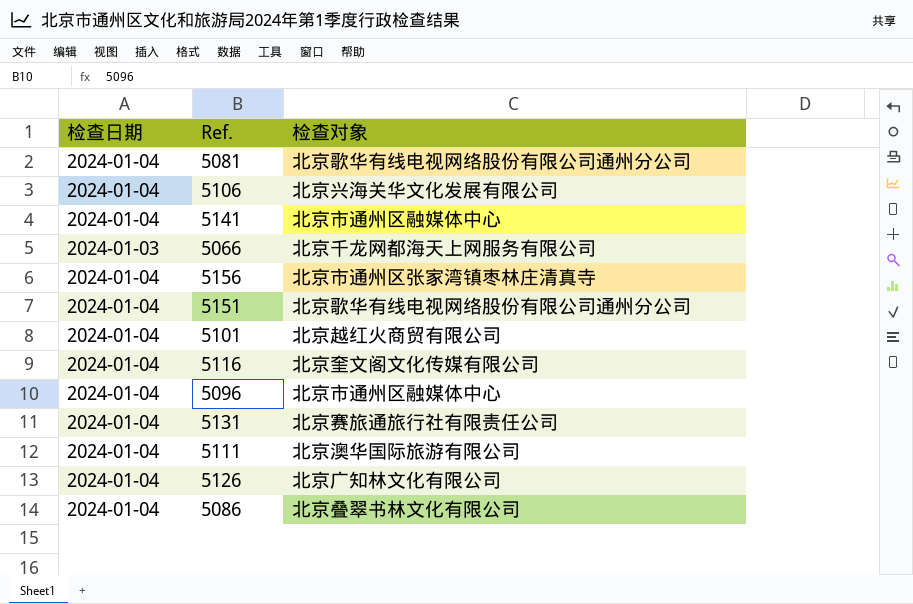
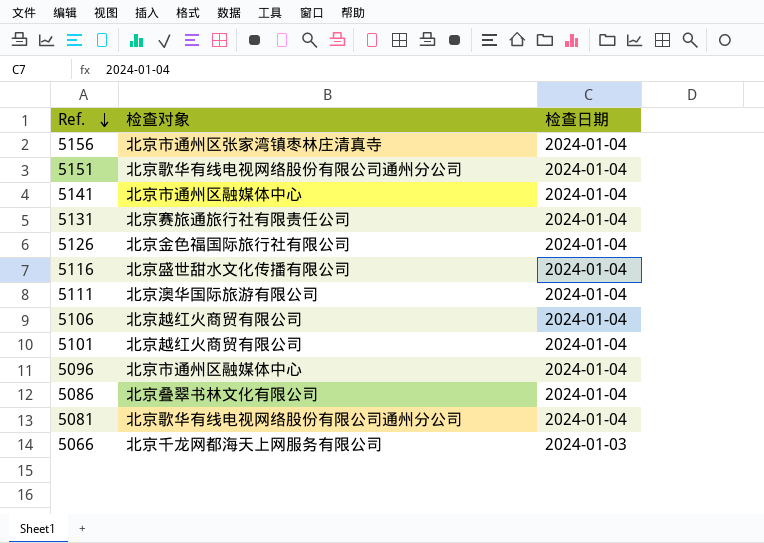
row order: none -> Ref. descending
column 检查日期 | position: 1 -> 3
5126 | 检查对象: 北京广知林文化有限公司 -> 北京金色福国际旅行社有限公司
5116 | 检查对象: 北京奎文阁文化传媒有限公司 -> 北京盛世甜水文化传播有限公司
5106 | 检查对象: 北京兴海关华文化发展有限公司 -> 北京越红火商贸有限公司

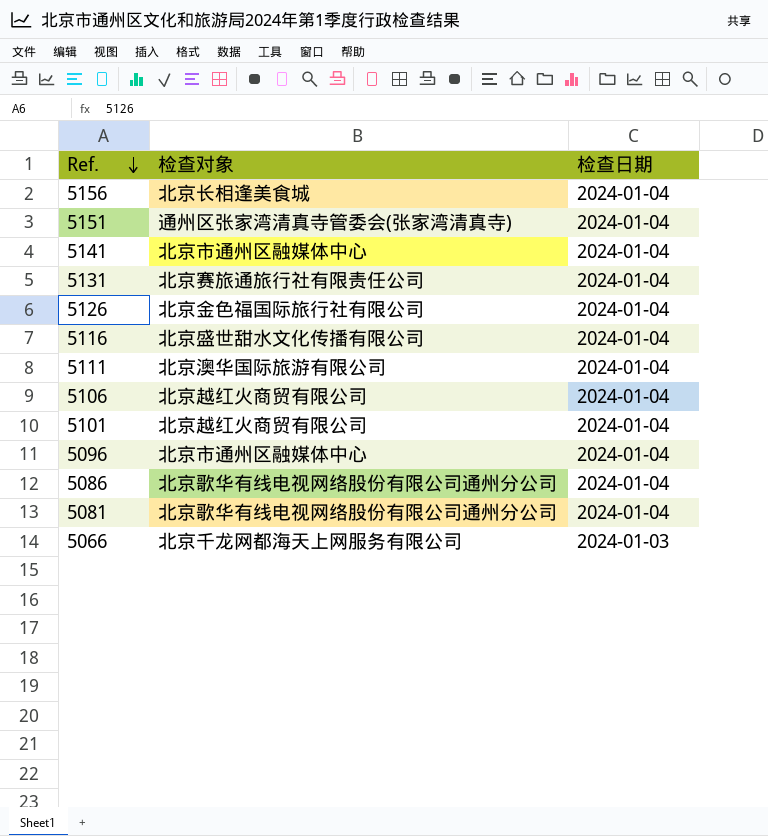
5156 | 检查对象: 北京市通州区张家湾镇枣林庄清真寺 -> 北京长相逢美食城
5151 | 检查对象: 北京歌华有线电视网络股份有限公司通州分公司 -> 通州区张家湾清真寺管委会(张家湾清真寺)
5086 | 检查对象: 北京叠翠书林文化有限公司 -> 北京歌华有线电视网络股份有限公司通州分公司

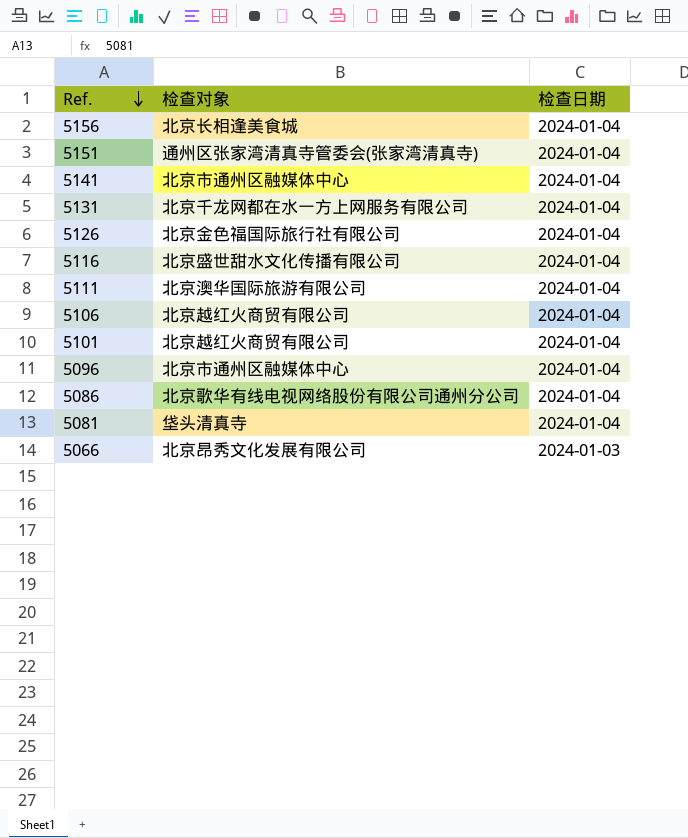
5131 | 检查对象: 北京赛旅通旅行社有限责任公司 -> 北京千龙网都在水一方上网服务有限公司
5081 | 检查对象: 北京歌华有线电视网络股份有限公司通州分公司 -> 垡头清真寺
5066 | 检查对象: 北京千龙网都海天上网服务有限公司 -> 北京昂秀文化发展有限公司

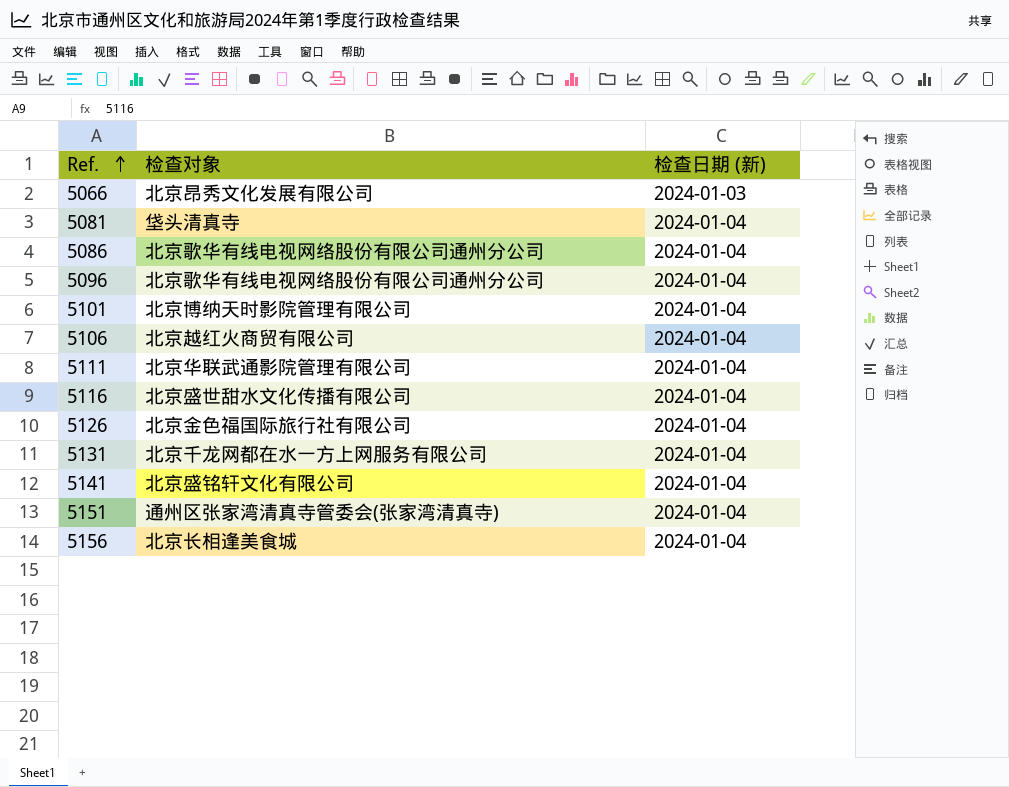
row order: Ref. descending -> Ref. ascending
column name: 检查日期 -> 检查日期 (新)
5096 | 检查对象: 北京市通州区融媒体中心 -> 北京歌华有线电视网络股份有限公司通州分公司
5101 | 检查对象: 北京越红火商贸有限公司 -> 北京博纳天时影院管理有限公司
5111 | 检查对象: 北京澳华国际旅游有限公司 -> 北京华联武通影院管理有限公司
5141 | 检查对象: 北京市通州区融媒体中心 -> 北京盛铭轩文化有限公司

